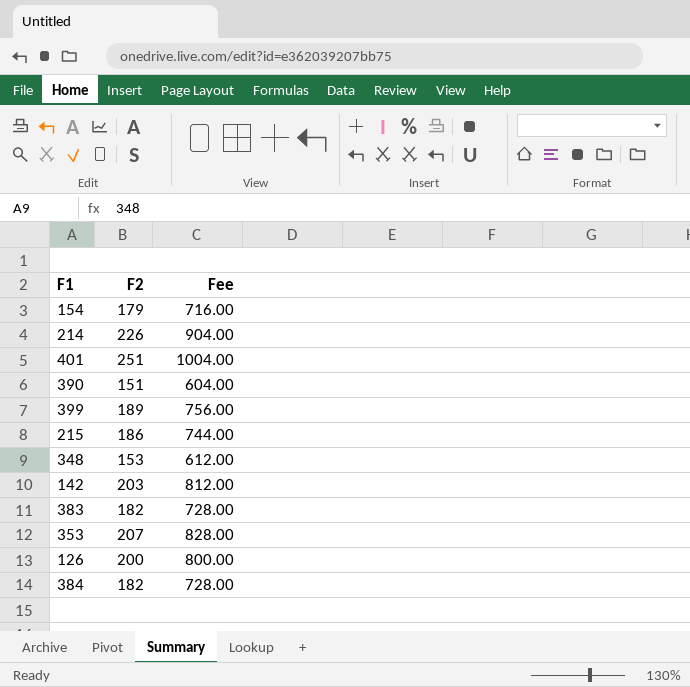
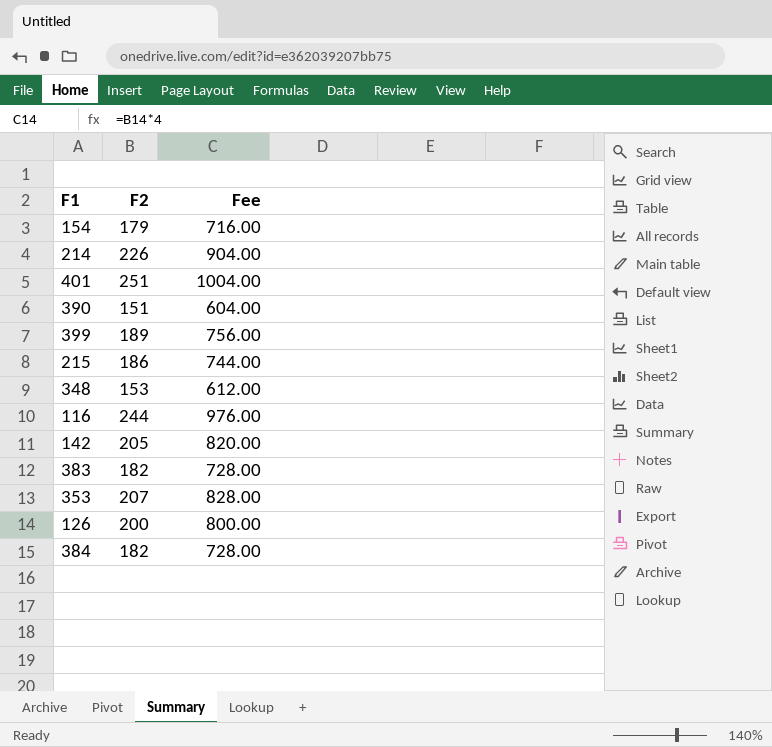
row 116: none -> 244 | 976.00
142 | F2: 203 -> 205
142 | Fee: 812.00 -> 820.00

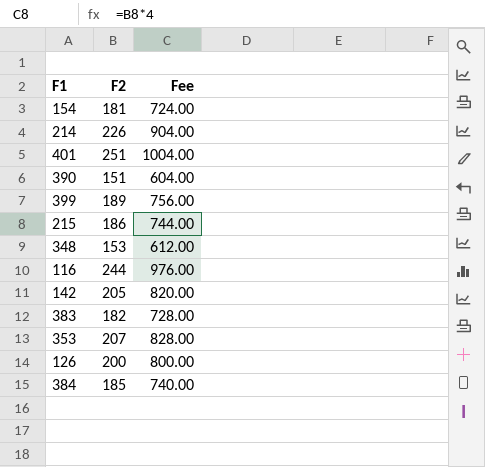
154 | F2: 179 -> 181
154 | Fee: 716.00 -> 724.00
384 | F2: 182 -> 185
384 | Fee: 728.00 -> 740.00

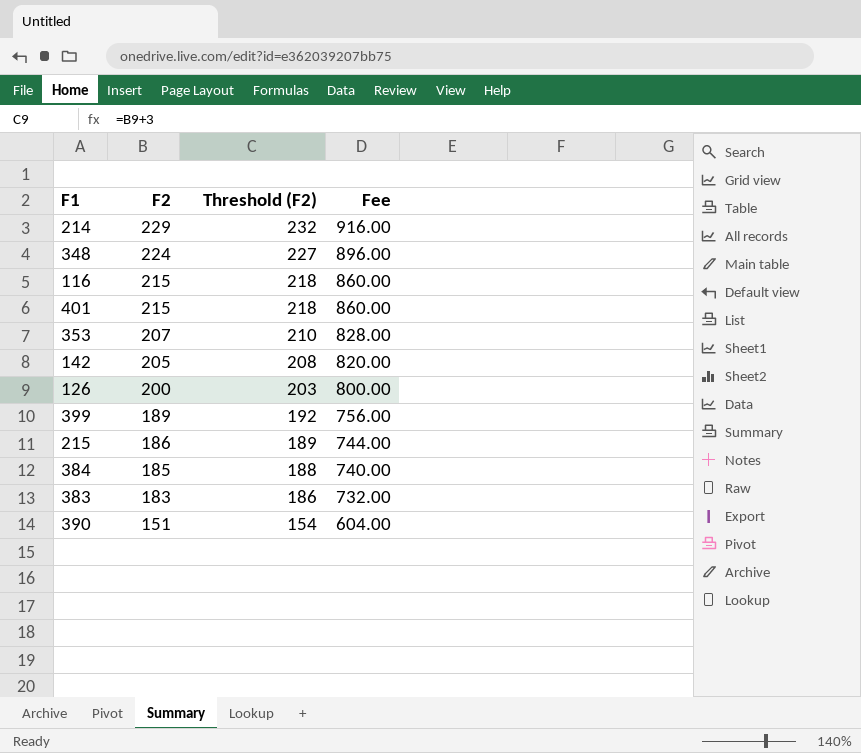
row order: none -> F2 descending
column Threshold (F2) | formula: none -> [F2] + 3
row 154: 181 | 724.00 -> none
214 | F2: 226 -> 229
214 | Fee: 904.00 -> 916.00
348 | F2: 153 -> 224
348 | Fee: 612.00 -> 896.00
116 | F2: 244 -> 215
116 | Fee: 976.00 -> 860.00
401 | F2: 251 -> 215
401 | Fee: 1004.00 -> 860.00
383 | F2: 182 -> 183
383 | Fee: 728.00 -> 732.00

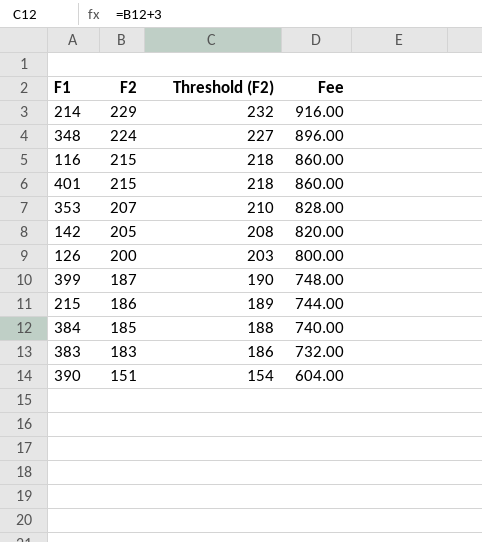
399 | F2: 189 -> 187
399 | Threshold (F2): 192 -> 190
399 | Fee: 756.00 -> 748.00

